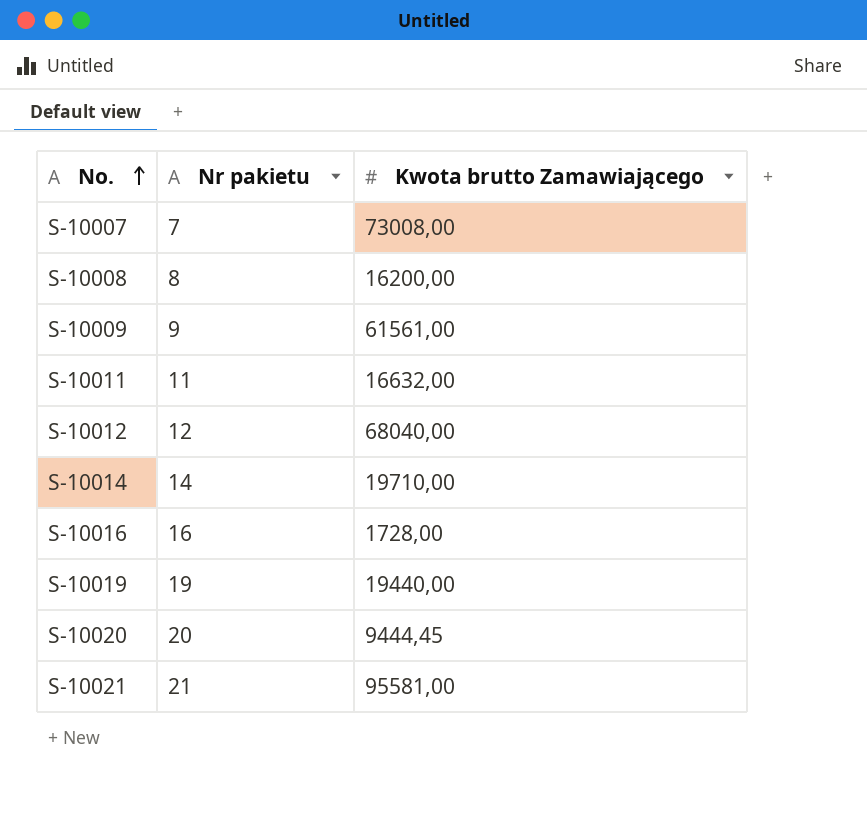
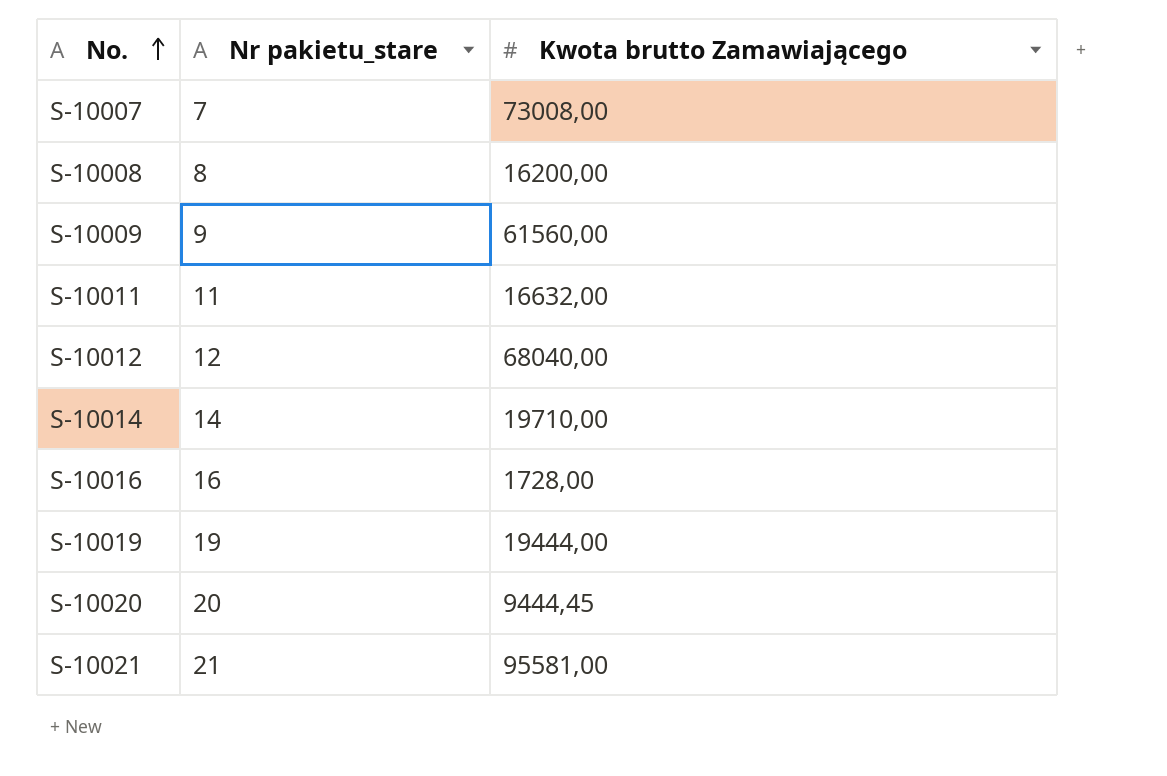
column name: Nr pakietu -> Nr pakietu_stare
S-10009 | Kwota brutto Zamawiającego: 61561,00 -> 61560,00
S-10019 | Kwota brutto Zamawiającego: 19440,00 -> 19444,00

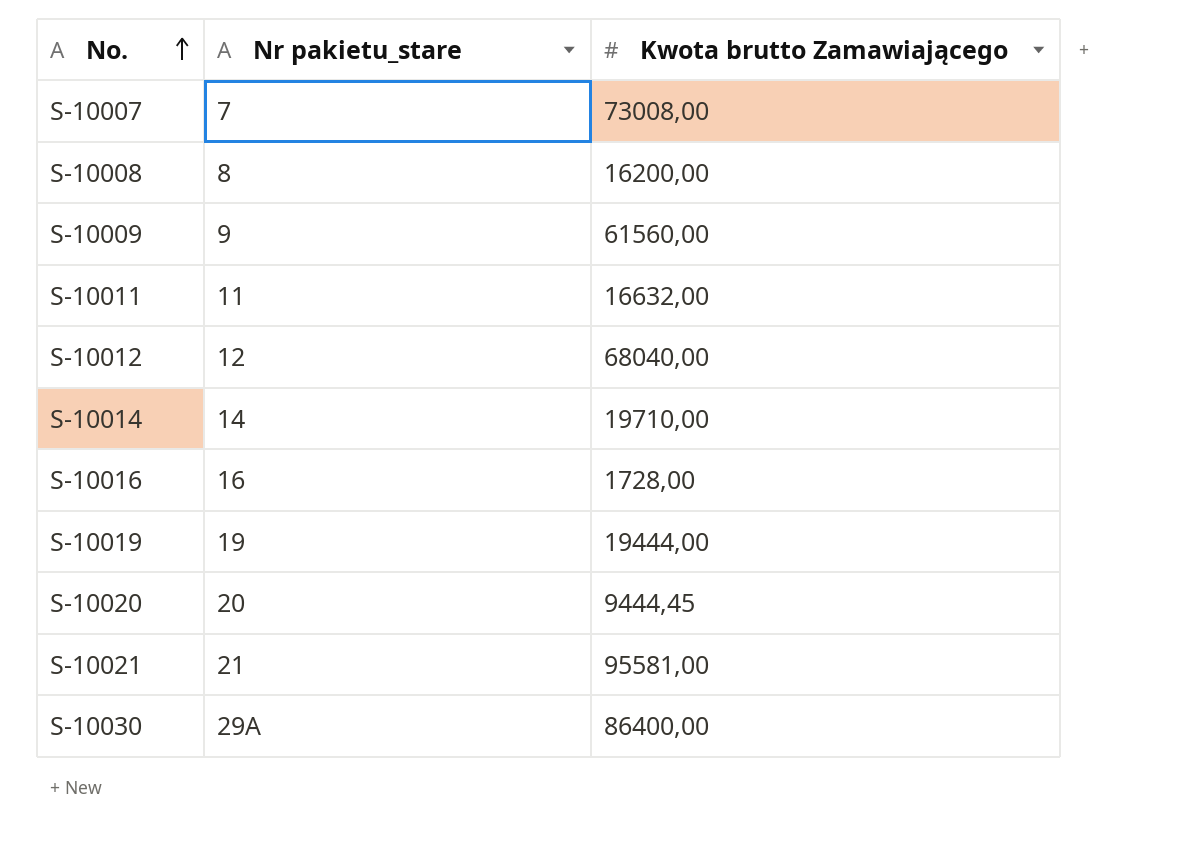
row S-10030: none -> 29A | 86400,00

